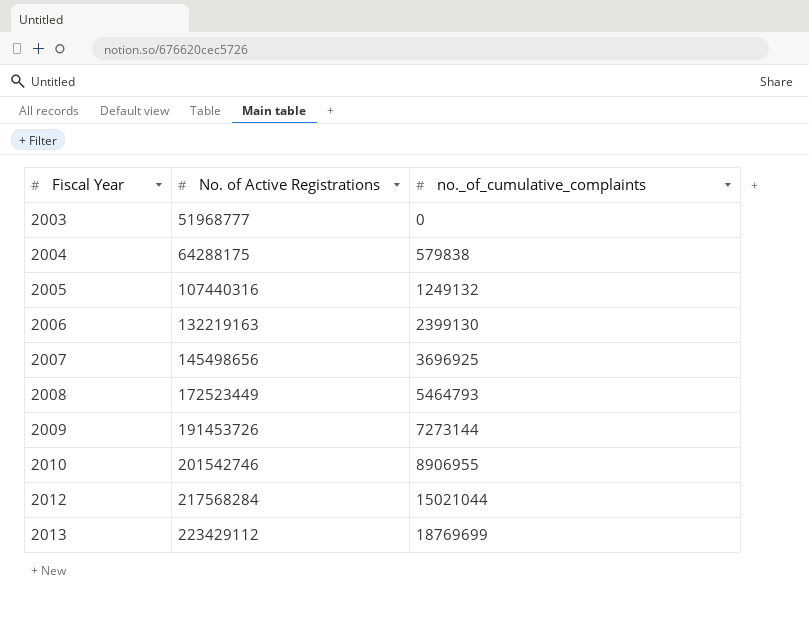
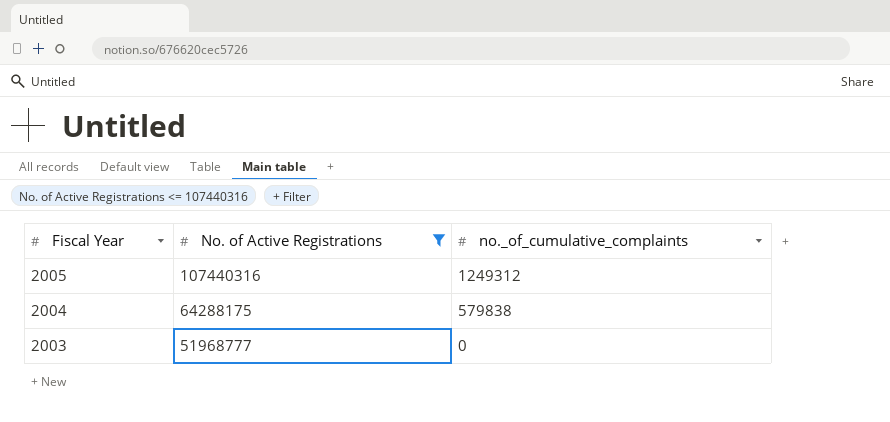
filter: none -> No. of Active Registrations <= 107440316
row order: Fiscal Year ascending -> Fiscal Year descending
2005 | no._of_cumulative_complaints: 1249132 -> 1249312

